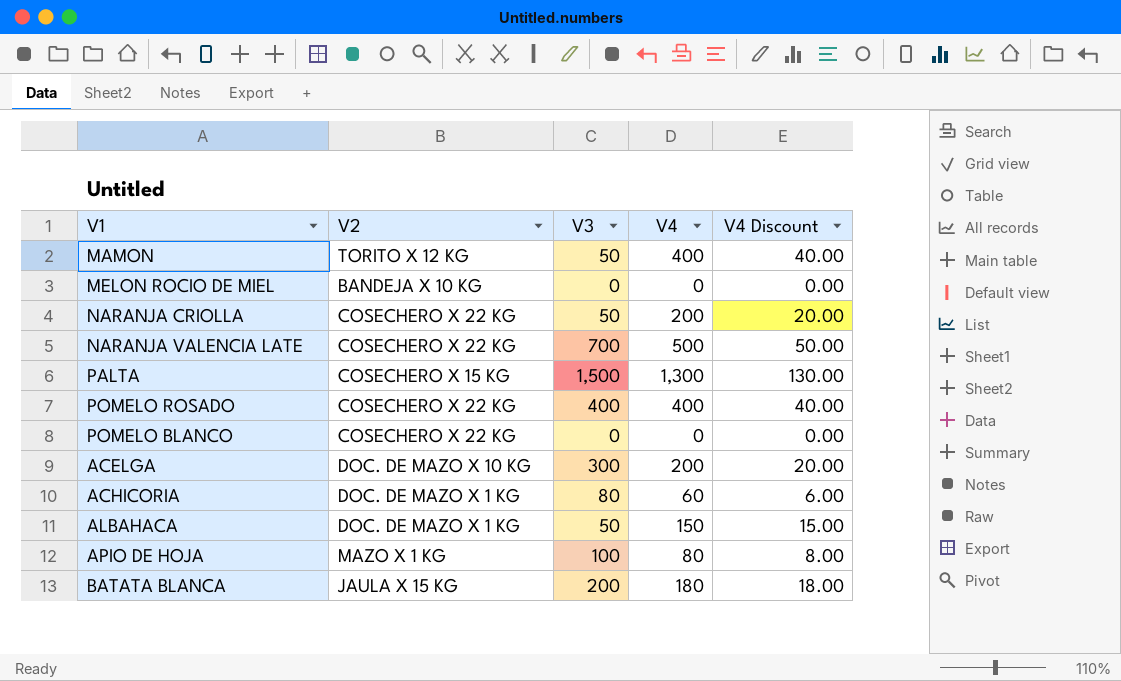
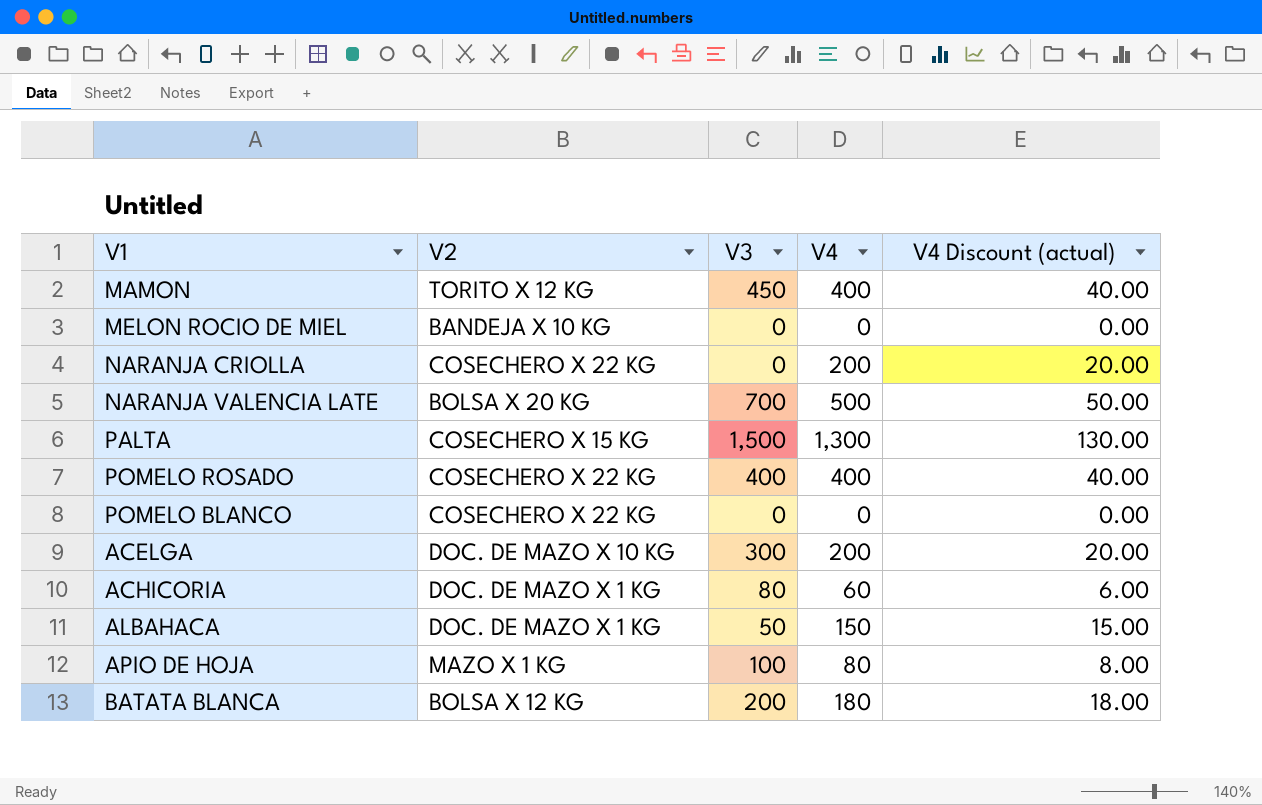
column name: V4 Discount -> V4 Discount (actual)
MAMON | V3: 50 -> 450
NARANJA CRIOLLA | V3: 50 -> 0
NARANJA VALENCIA LATE | V2: COSECHERO X 22 KG -> BOLSA X 20 KG
BATATA BLANCA | V2: JAULA X 15 KG -> BOLSA X 12 KG

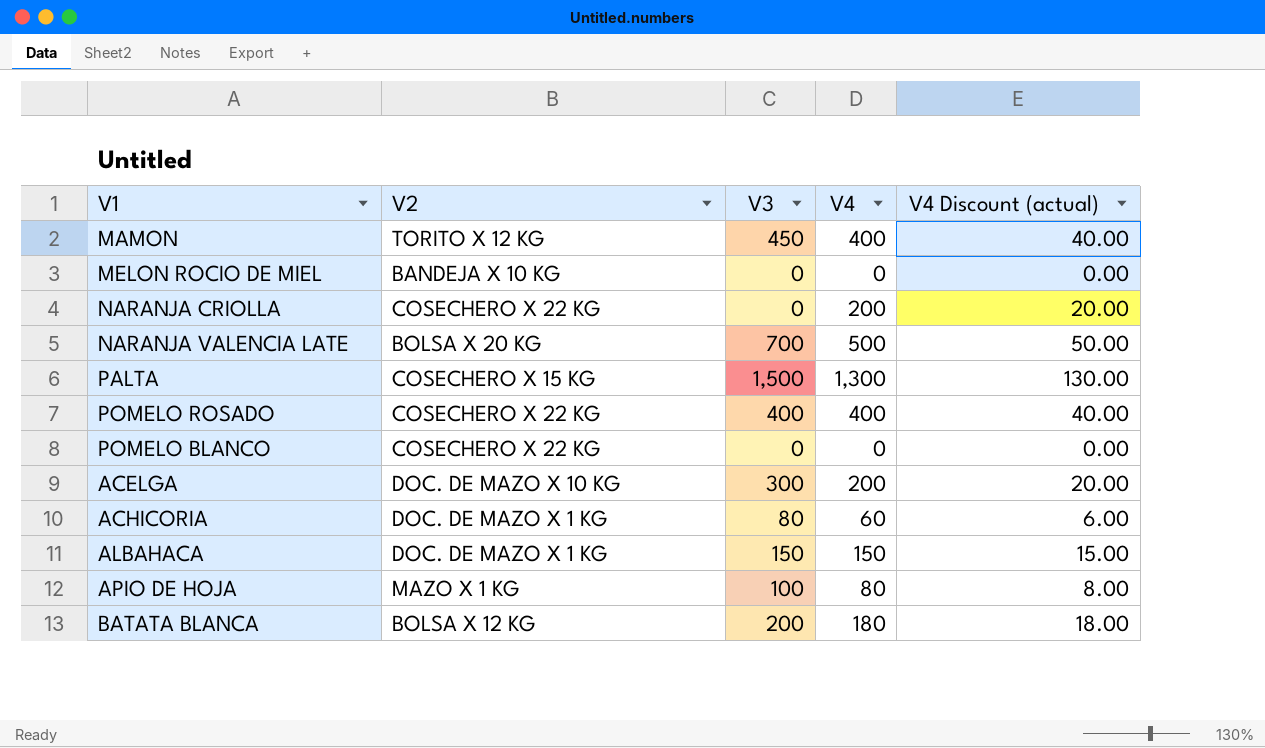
ALBAHACA | V3: 50 -> 150

